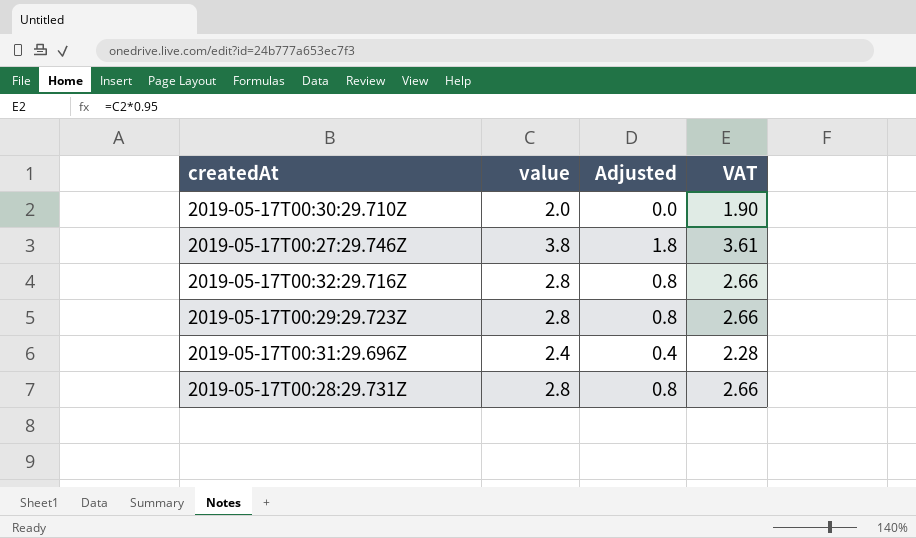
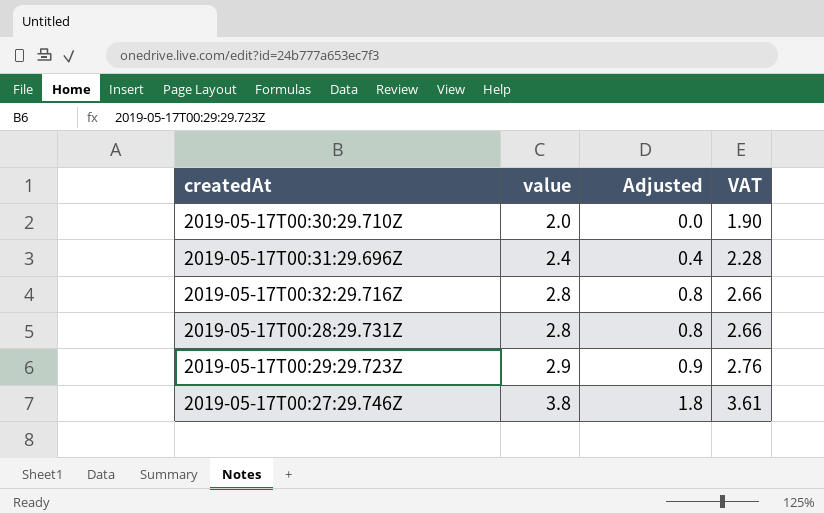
row order: none -> value ascending
2019-05-17T00:29:29.723Z | value: 2.8 -> 2.9
2019-05-17T00:29:29.723Z | Adjusted: 0.8 -> 0.9
2019-05-17T00:29:29.723Z | VAT: 2.66 -> 2.76

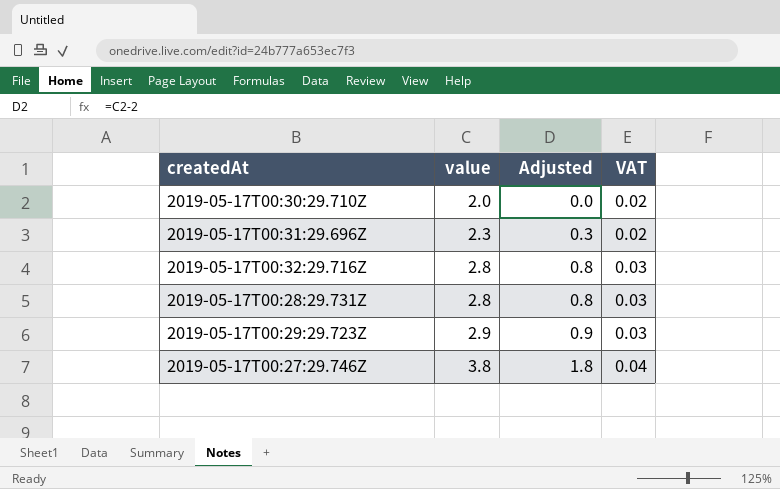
column VAT | formula: [value] * 0.95 -> [value] * 0.01
2019-05-17T00:31:29.696Z | value: 2.4 -> 2.3
2019-05-17T00:31:29.696Z | Adjusted: 0.4 -> 0.3

